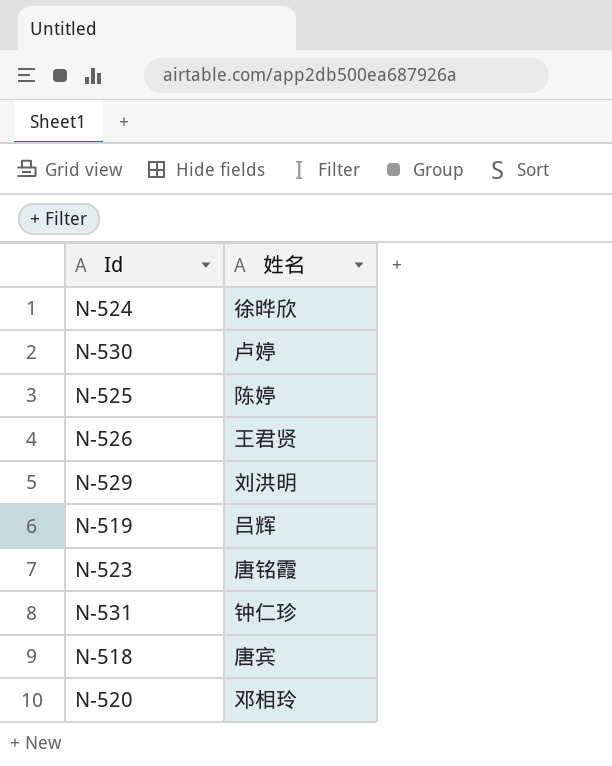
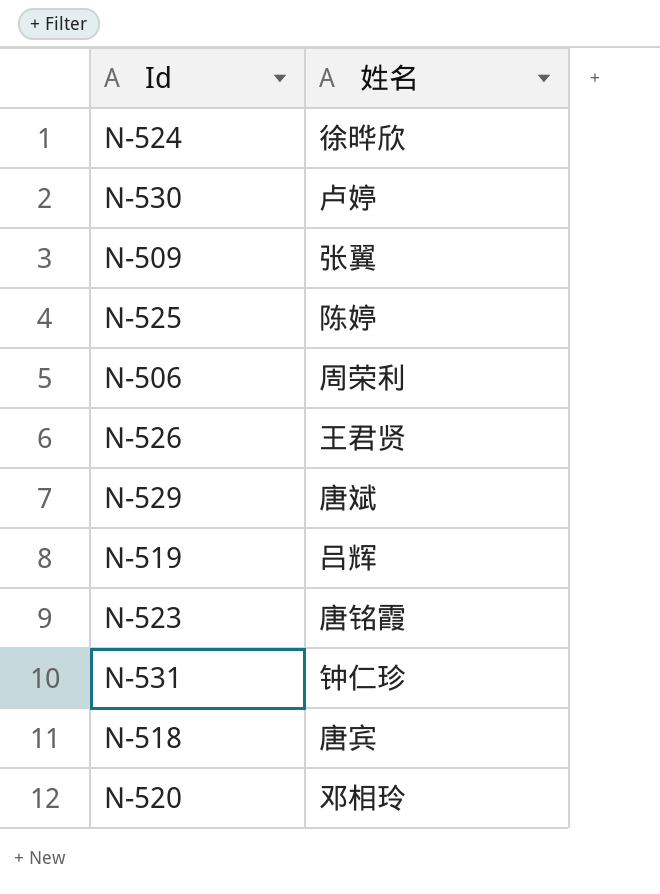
row N-509: none -> 张翼
row N-506: none -> 周荣利
N-529 | 姓名: 刘洪明 -> 唐斌

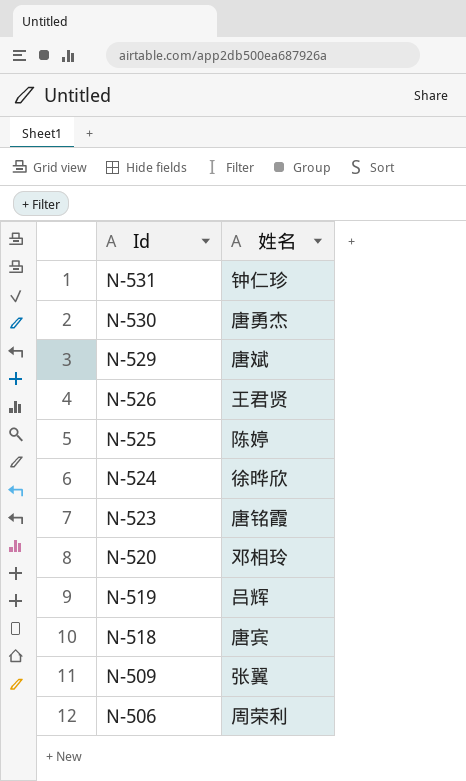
row order: none -> Id descending
N-530 | 姓名: 卢婷 -> 唐勇杰

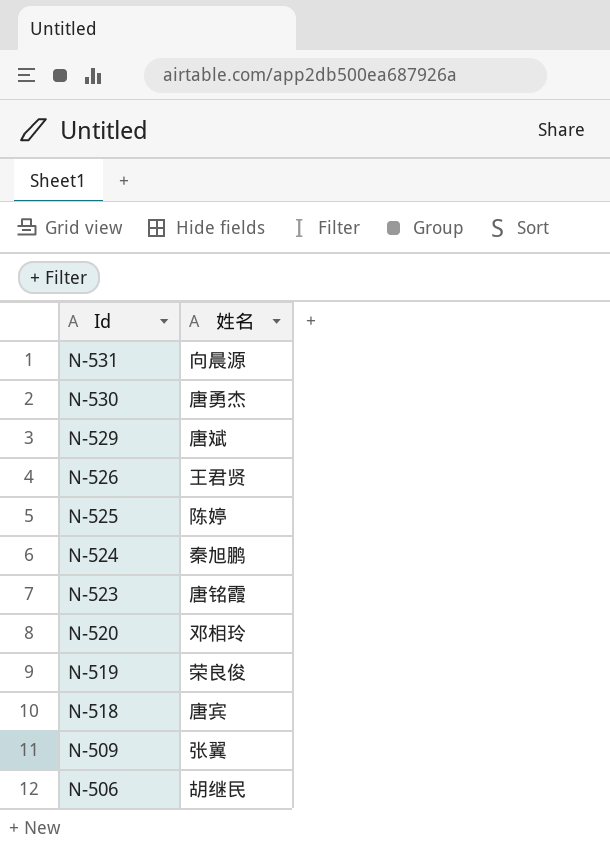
N-531 | 姓名: 钟仁珍 -> 向晨源
N-524 | 姓名: 徐晔欣 -> 秦旭鹏
N-519 | 姓名: 吕辉 -> 荣良俊
N-506 | 姓名: 周荣利 -> 胡继民

